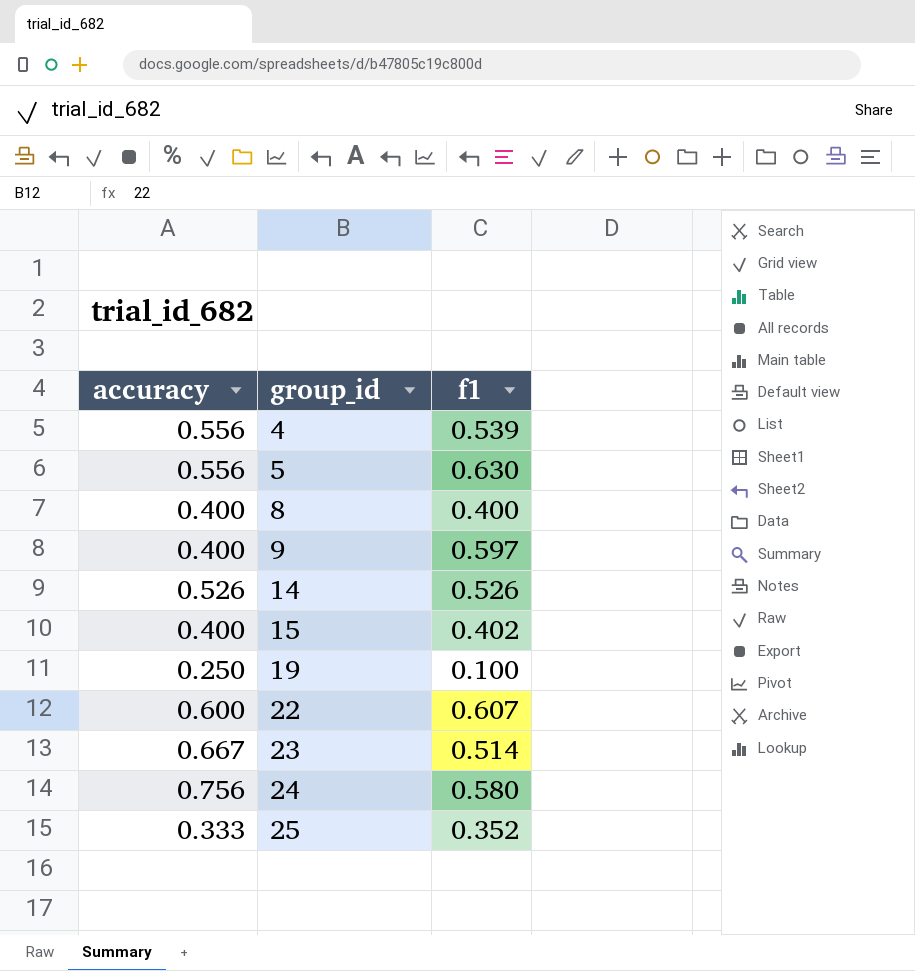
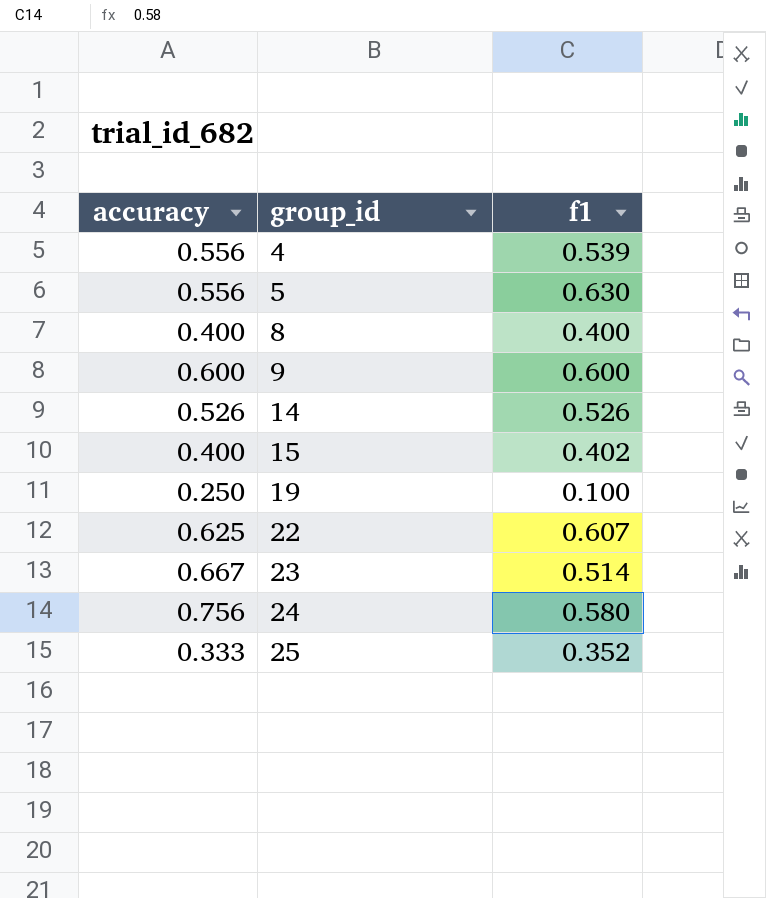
9 | accuracy: 0.400 -> 0.600
9 | f1: 0.597 -> 0.600
22 | accuracy: 0.600 -> 0.625

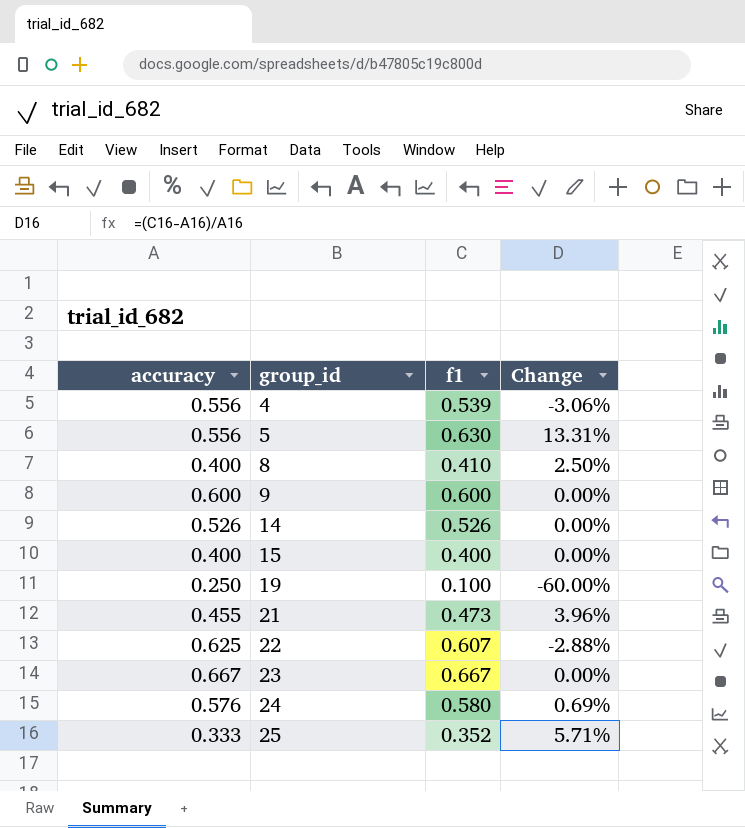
column Change | formula: none -> ([f1] - [accuracy]) / [accuracy]
8 | f1: 0.400 -> 0.410
15 | f1: 0.402 -> 0.400
row 21: none -> 0.455 | 0.473 | 3.96%
23 | f1: 0.514 -> 0.667
24 | accuracy: 0.756 -> 0.576

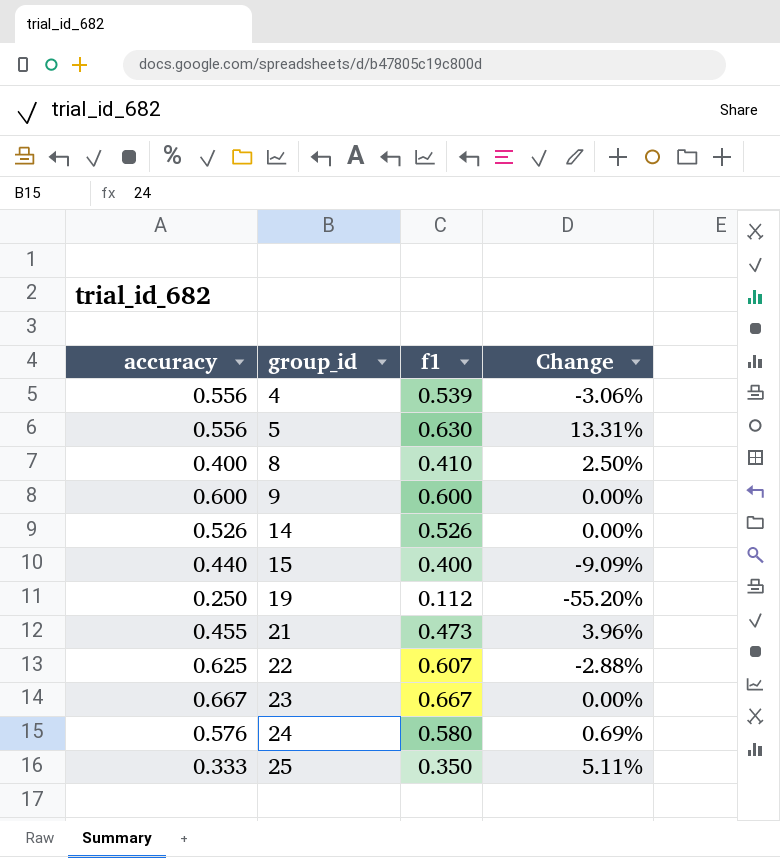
15 | accuracy: 0.400 -> 0.440
15 | Change: 0.00% -> -9.09%
19 | f1: 0.100 -> 0.112
19 | Change: -60.00% -> -55.20%
25 | f1: 0.352 -> 0.350
25 | Change: 5.71% -> 5.11%

